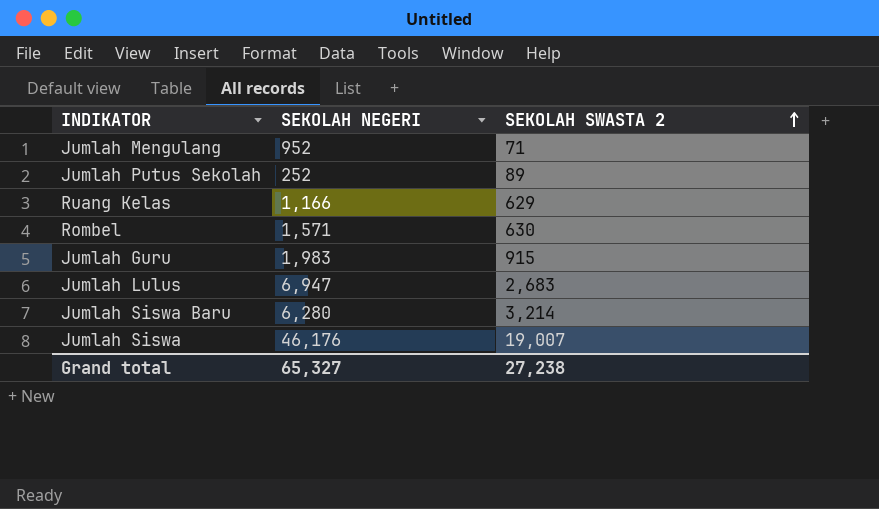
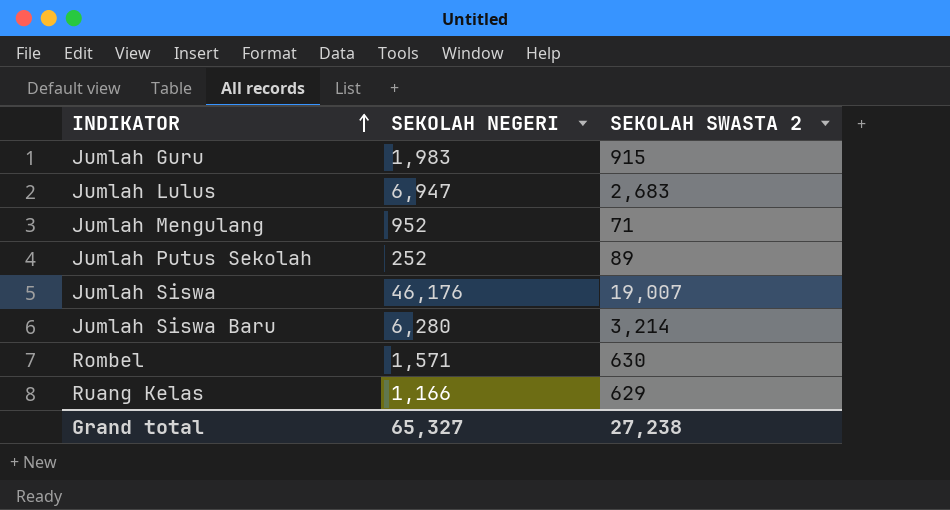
row order: SEKOLAH SWASTA 2 ascending -> INDIKATOR ascending

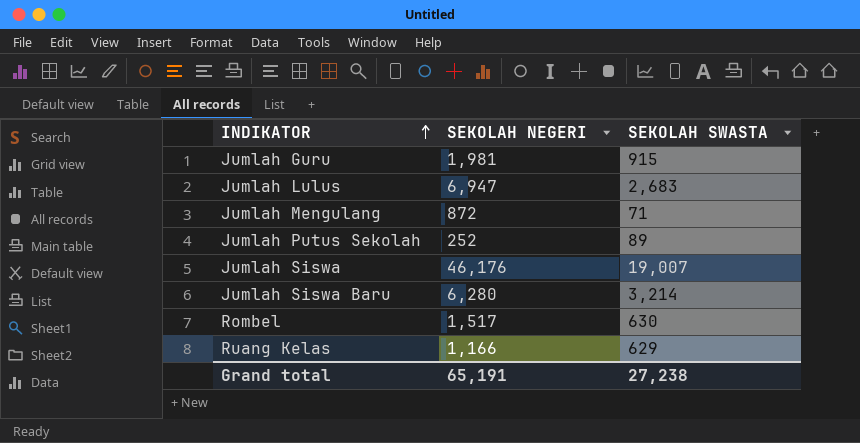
column name: SEKOLAH SWASTA 2 -> SEKOLAH SWASTA
Jumlah Guru | SEKOLAH NEGERI: 1,983 -> 1,981
Jumlah Mengulang | SEKOLAH NEGERI: 952 -> 872
Rombel | SEKOLAH NEGERI: 1,571 -> 1,517
Grand total | SEKOLAH NEGERI: 65,327 -> 65,191

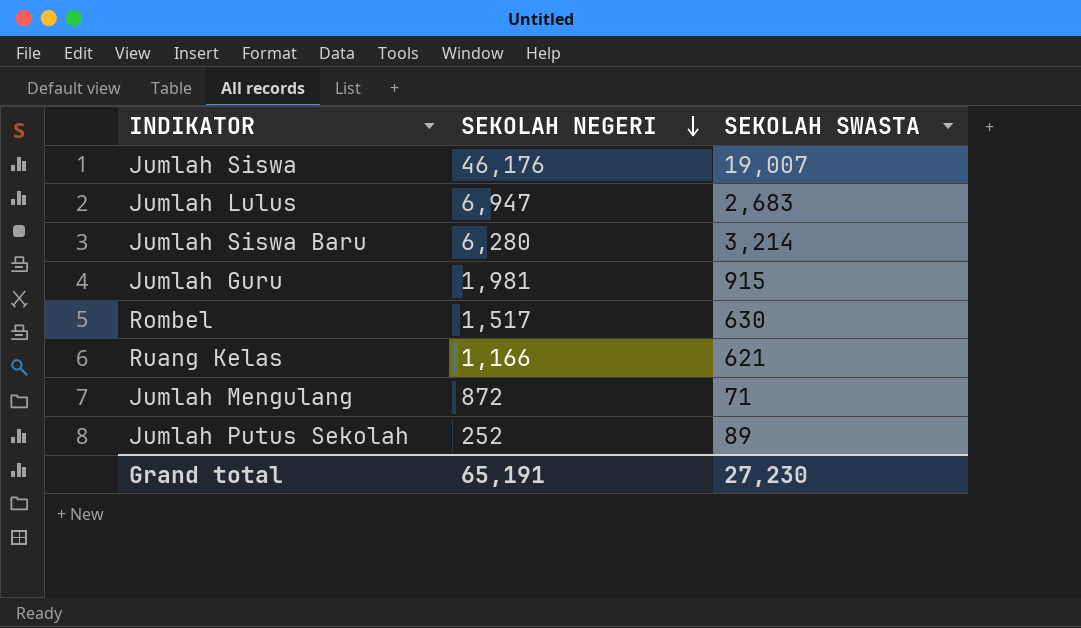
row order: INDIKATOR ascending -> SEKOLAH NEGERI descending
Ruang Kelas | SEKOLAH SWASTA: 629 -> 621
Grand total | SEKOLAH SWASTA: 27,238 -> 27,230

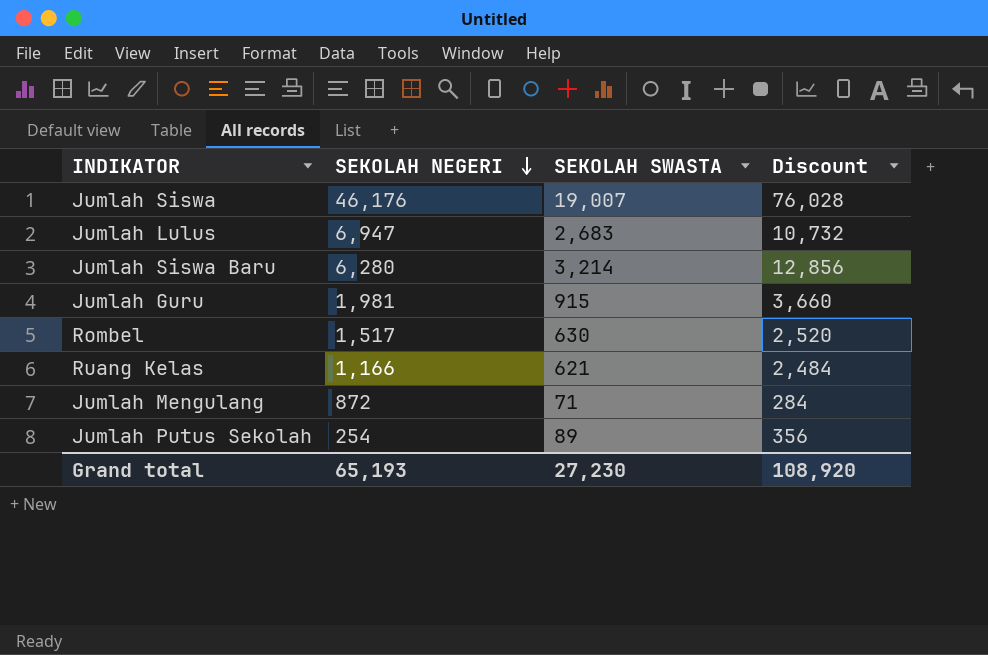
column Discount | formula: none -> [SEKOLAH SWASTA] * 4
Jumlah Putus Sekolah | SEKOLAH NEGERI: 252 -> 254
Grand total | SEKOLAH NEGERI: 65,191 -> 65,193

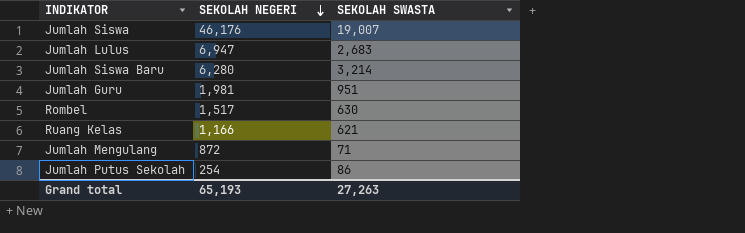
column Discount | formula: [SEKOLAH SWASTA] * 4 -> none
Jumlah Guru | SEKOLAH SWASTA: 915 -> 951
Jumlah Putus Sekolah | SEKOLAH SWASTA: 89 -> 86
Grand total | SEKOLAH SWASTA: 27,230 -> 27,263

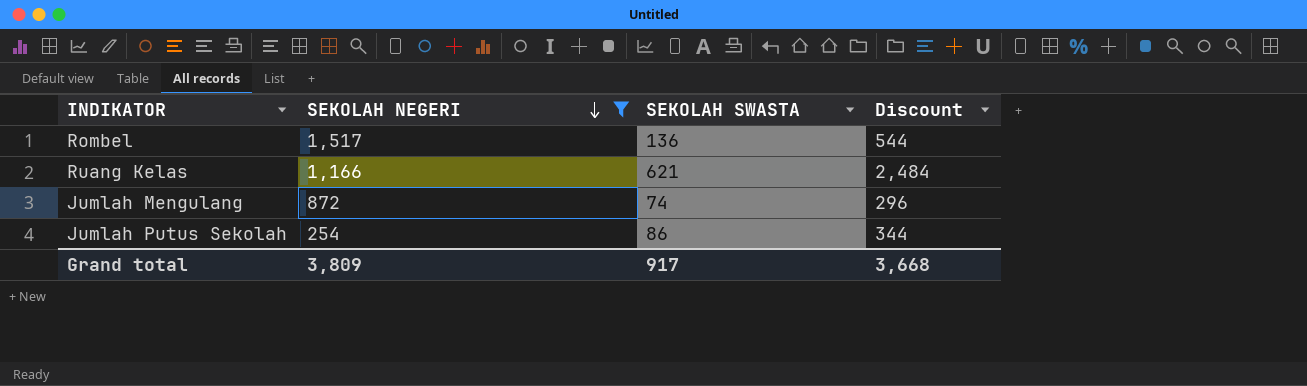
filter: none -> SEKOLAH NEGERI <= 1,517
column Discount | formula: none -> [SEKOLAH SWASTA] * 4
Rombel | SEKOLAH SWASTA: 630 -> 136
Jumlah Mengulang | SEKOLAH SWASTA: 71 -> 74
Grand total | SEKOLAH NEGERI: 65,193 -> 3,809
Grand total | SEKOLAH SWASTA: 27,263 -> 917

